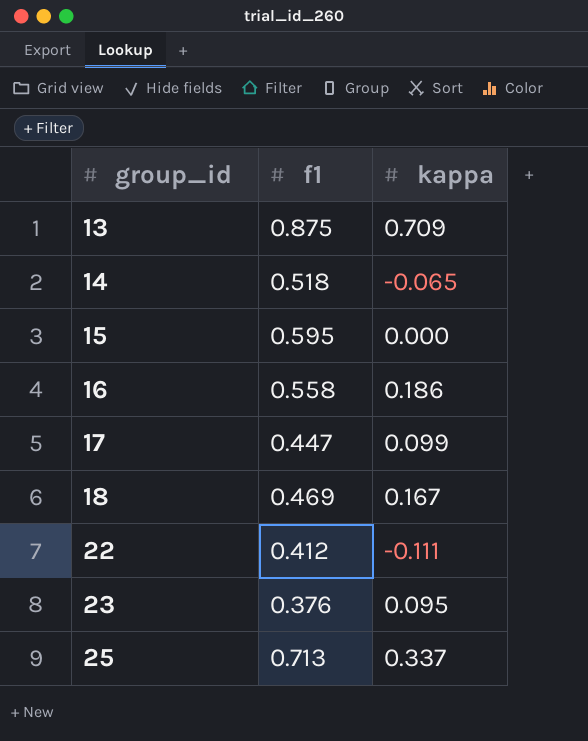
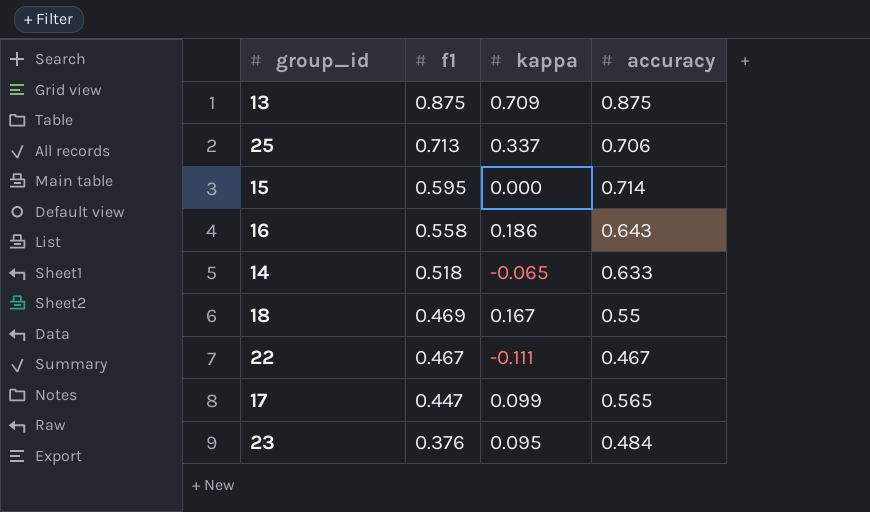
row order: group_id ascending -> f1 descending
column accuracy | position: none -> 4
22 | f1: 0.412 -> 0.467

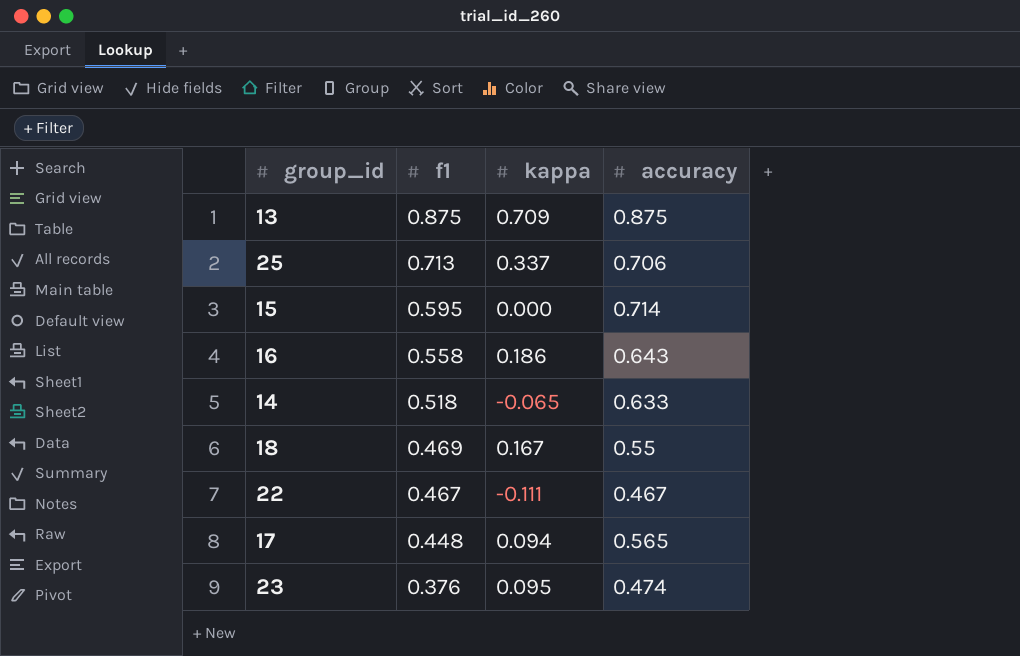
17 | f1: 0.447 -> 0.448
17 | kappa: 0.099 -> 0.094
23 | accuracy: 0.484 -> 0.474

